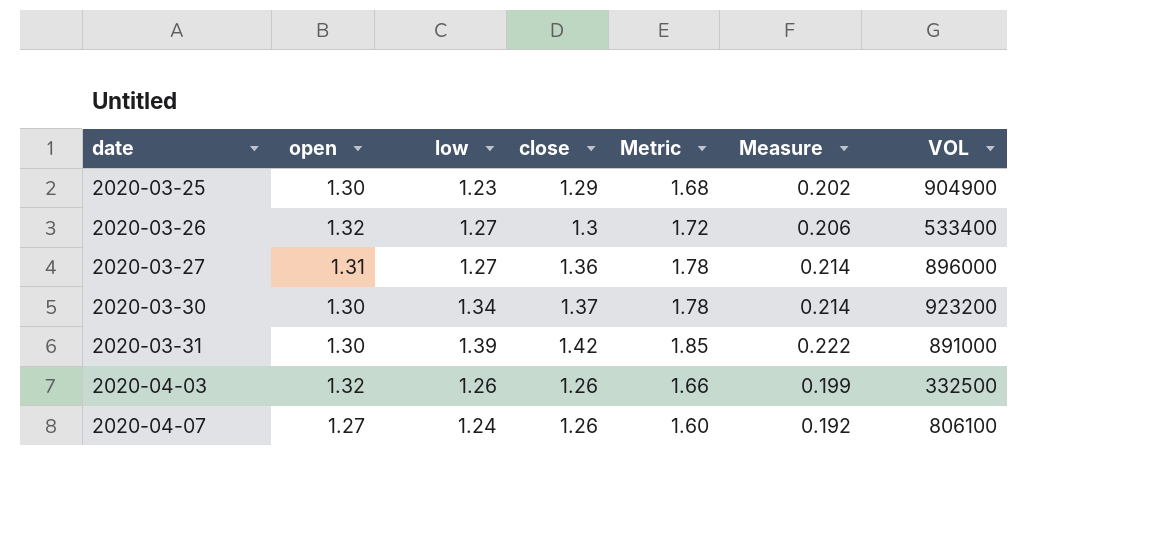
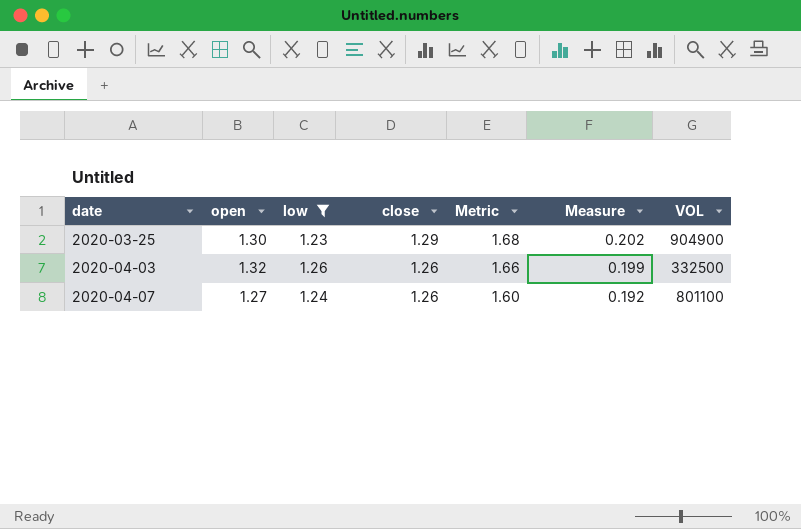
filter: none -> low <= 1.26
2020-04-07 | VOL: 806100 -> 801100

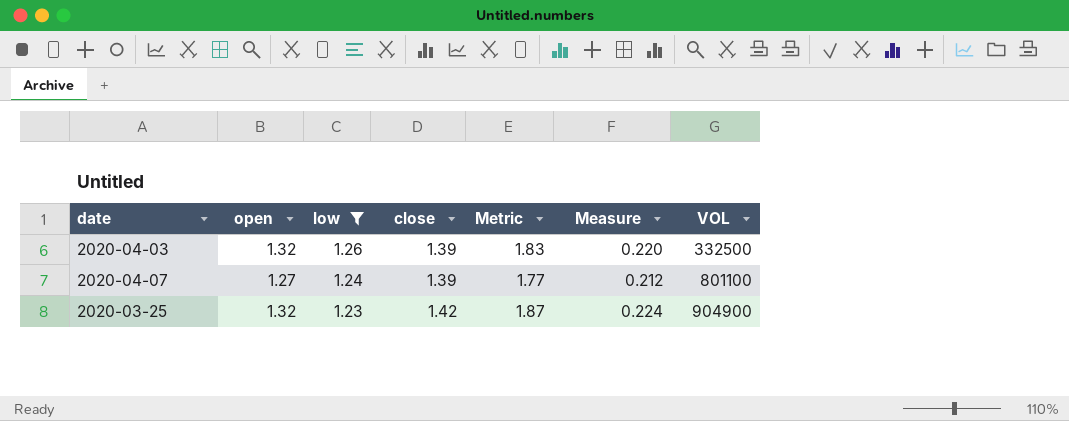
row order: date ascending -> low descending
2020-04-03 | close: 1.26 -> 1.39
2020-04-03 | Metric: 1.66 -> 1.83
2020-04-03 | Measure: 0.199 -> 0.220
2020-04-07 | close: 1.26 -> 1.39
2020-04-07 | Metric: 1.60 -> 1.77
2020-04-07 | Measure: 0.192 -> 0.212
2020-03-25 | open: 1.30 -> 1.32
2020-03-25 | close: 1.29 -> 1.42
2020-03-25 | Metric: 1.68 -> 1.87
2020-03-25 | Measure: 0.202 -> 0.224

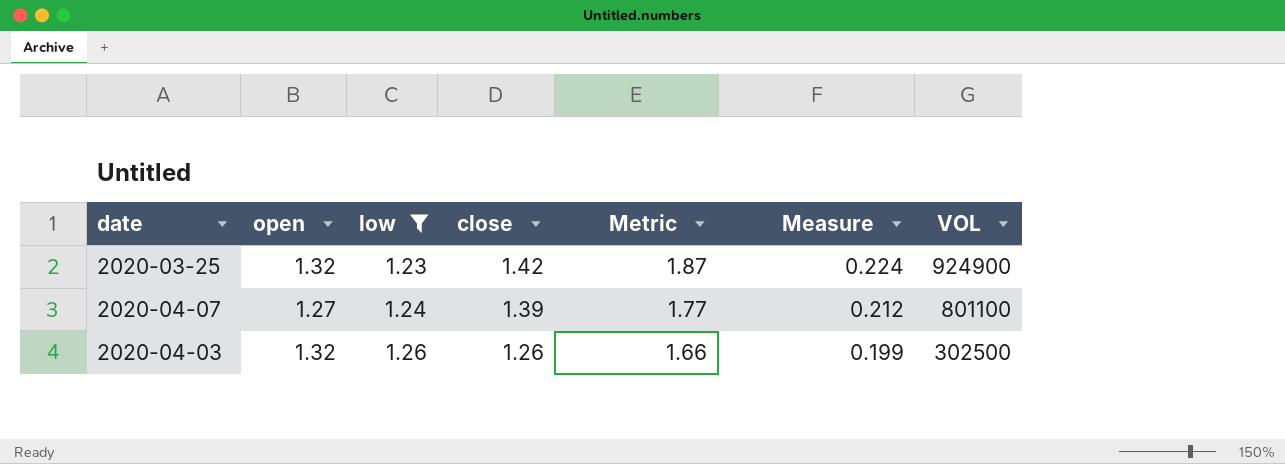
row order: low descending -> low ascending
2020-03-25 | VOL: 904900 -> 924900
2020-04-03 | close: 1.39 -> 1.26
2020-04-03 | Metric: 1.83 -> 1.66
2020-04-03 | Measure: 0.220 -> 0.199
2020-04-03 | VOL: 332500 -> 302500

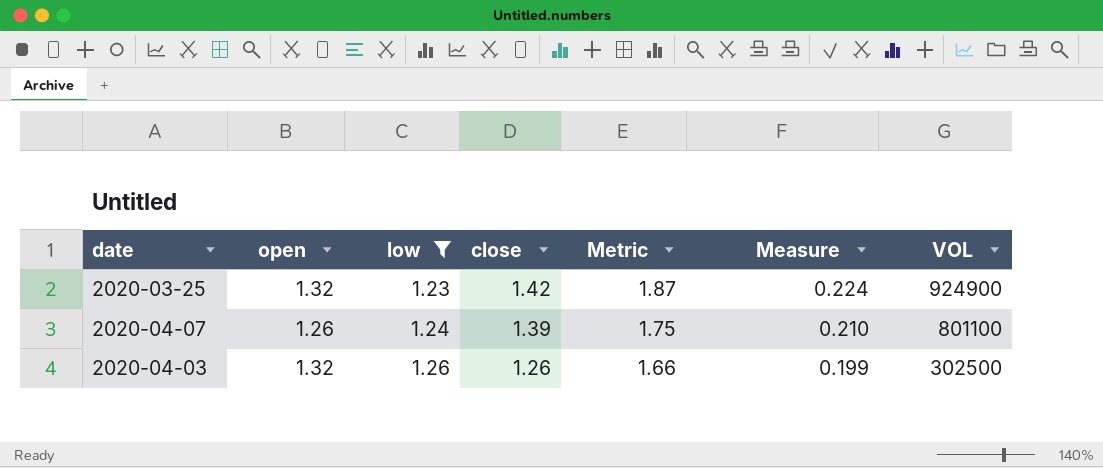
2020-04-07 | open: 1.27 -> 1.26
2020-04-07 | Metric: 1.77 -> 1.75
2020-04-07 | Measure: 0.212 -> 0.210

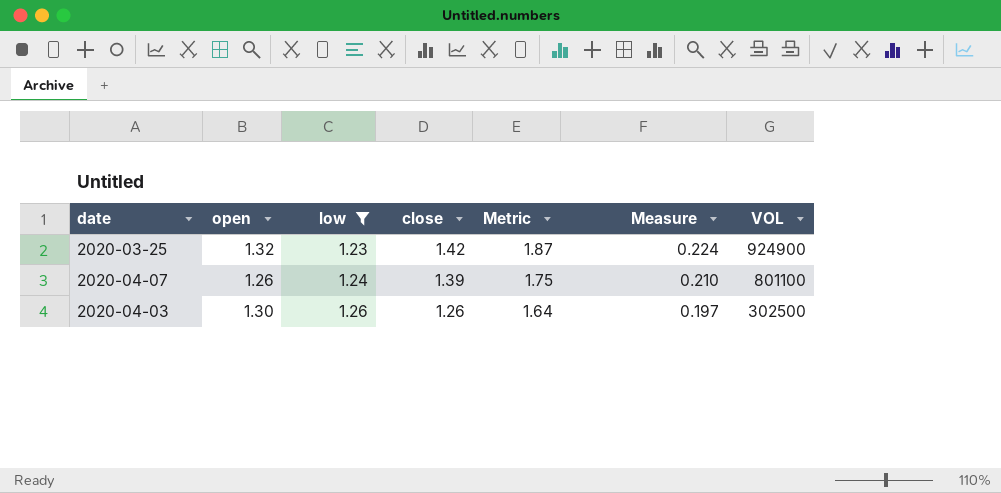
2020-04-03 | open: 1.32 -> 1.30
2020-04-03 | Metric: 1.66 -> 1.64
2020-04-03 | Measure: 0.199 -> 0.197

